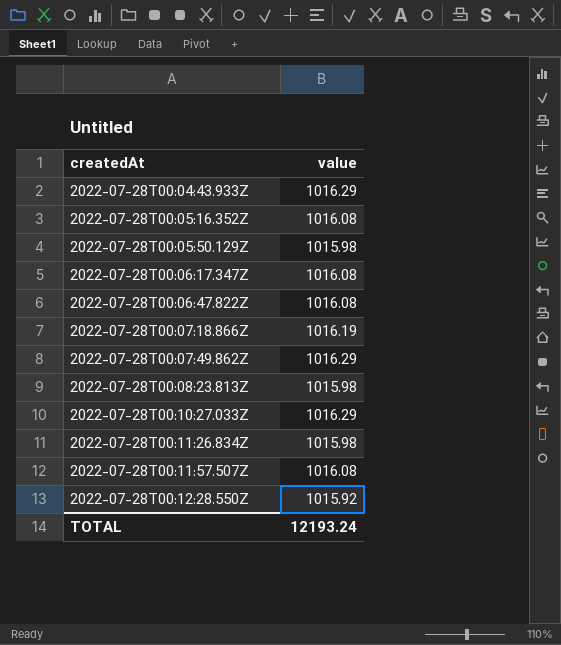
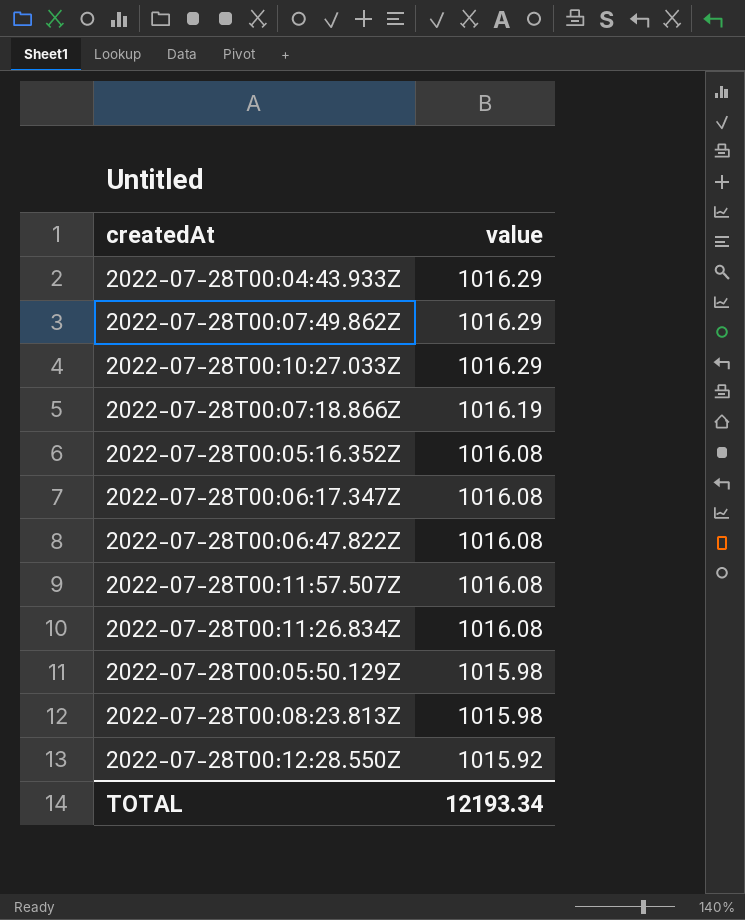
row order: createdAt ascending -> value descending
2022-07-28T00:11:26.834Z | value: 1015.98 -> 1016.08
TOTAL | value: 12193.24 -> 12193.34

